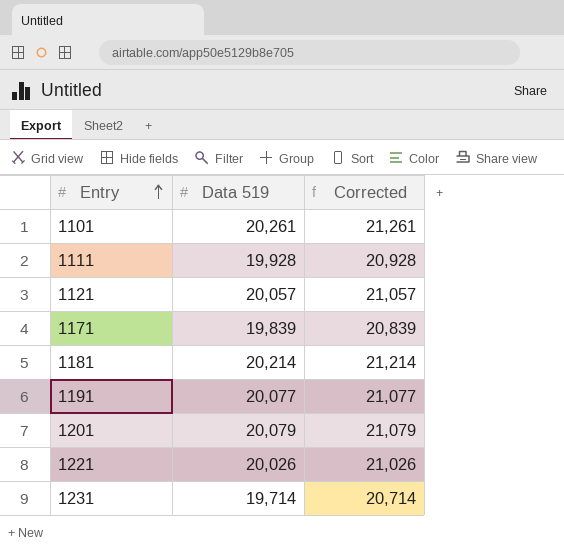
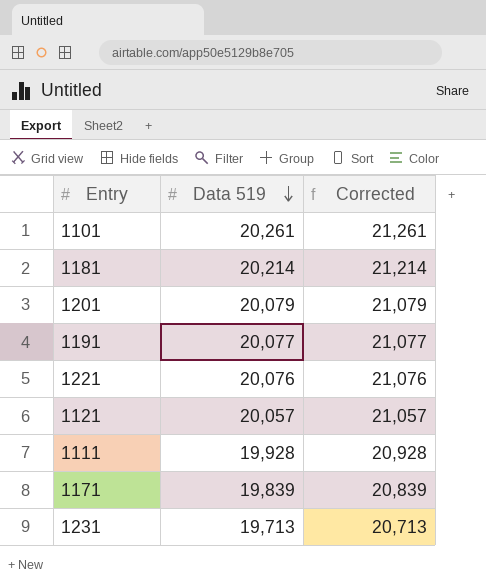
row order: Entry ascending -> Data 519 descending
1221 | Data 519: 20,026 -> 20,076
1221 | Corrected: 21,026 -> 21,076
1231 | Data 519: 19,714 -> 19,713
1231 | Corrected: 20,714 -> 20,713

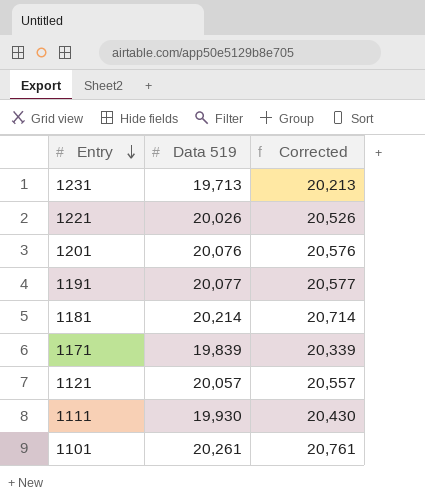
row order: Data 519 descending -> Entry descending
column Corrected | formula: [Data 519] + 1000 -> [Data 519] + 500
1221 | Data 519: 20,076 -> 20,026
1201 | Data 519: 20,079 -> 20,076
1111 | Data 519: 19,928 -> 19,930

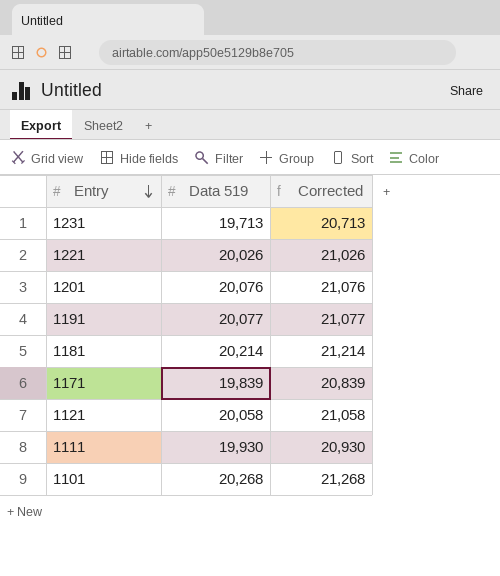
column Corrected | formula: [Data 519] + 500 -> [Data 519] + 1000
1121 | Data 519: 20,057 -> 20,058
1101 | Data 519: 20,261 -> 20,268

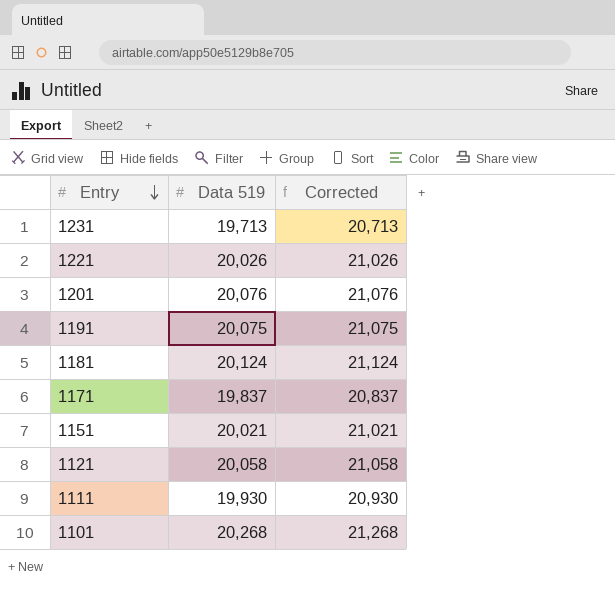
1191 | Data 519: 20,077 -> 20,075
1191 | Corrected: 21,077 -> 21,075
1181 | Data 519: 20,214 -> 20,124
1181 | Corrected: 21,214 -> 21,124
1171 | Data 519: 19,839 -> 19,837
1171 | Corrected: 20,839 -> 20,837
row 1151: none -> 20,021 | 21,021

